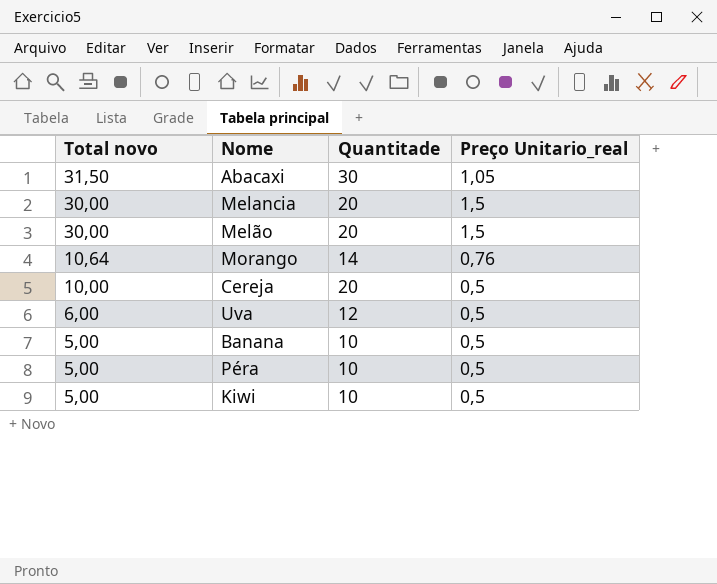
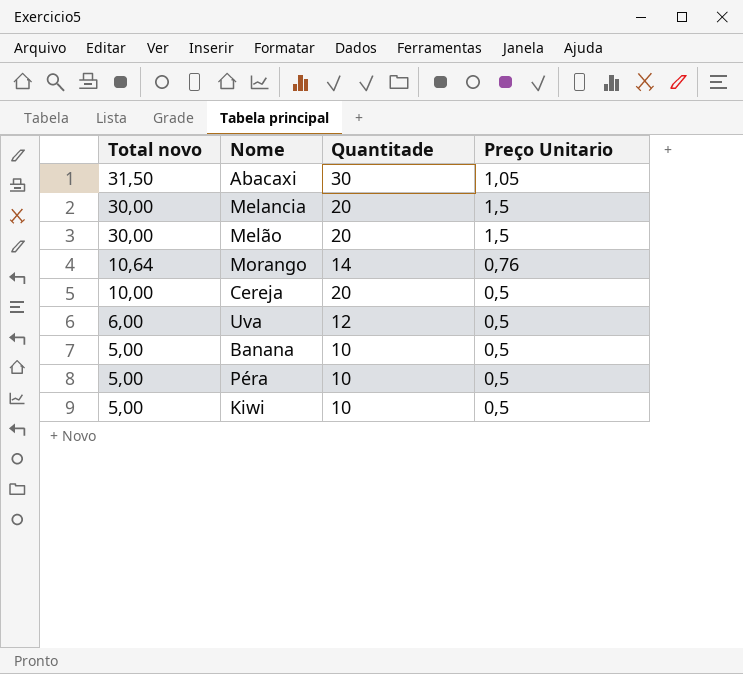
column name: Preço Unitario_real -> Preço Unitario

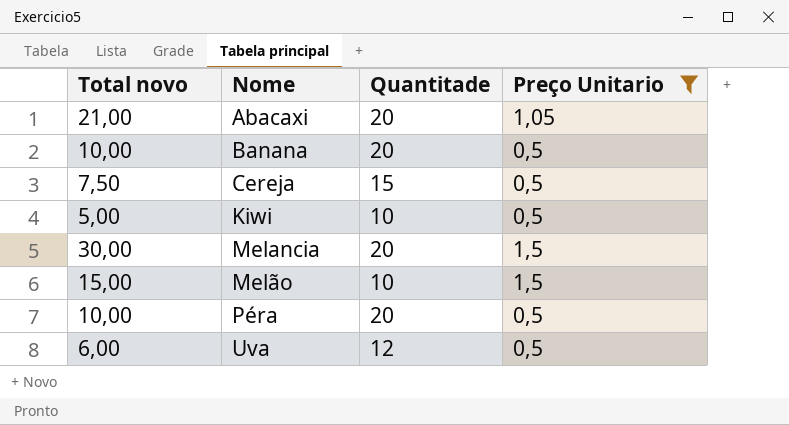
filter: none -> Preço Unitario != 0,76
row order: Total novo descending -> Nome ascending
Abacaxi | Total novo: 31,50 -> 21,00
Abacaxi | Quantitade: 30 -> 20
Banana | Total novo: 5,00 -> 10,00
Banana | Quantitade: 10 -> 20
Cereja | Total novo: 10,00 -> 7,50
Cereja | Quantitade: 20 -> 15
Melão | Total novo: 30,00 -> 15,00
Melão | Quantitade: 20 -> 10
Péra | Total novo: 5,00 -> 10,00
Péra | Quantitade: 10 -> 20

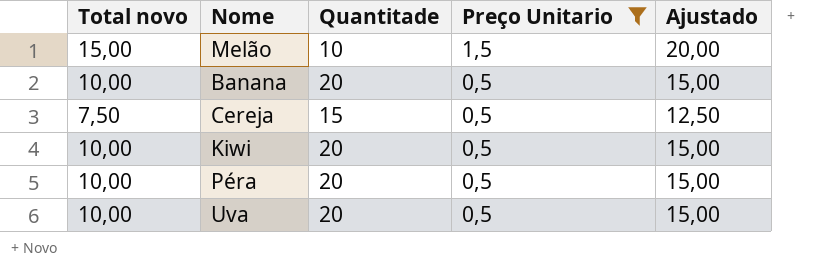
row order: Nome ascending -> Preço Unitario descending
column Ajustado | formula: none -> [Total novo] + 5
row Abacaxi: 21,00 | 20 | 1,05 -> none
row Melancia: 30,00 | 20 | 1,5 -> none
Kiwi | Total novo: 5,00 -> 10,00
Kiwi | Quantitade: 10 -> 20
Uva | Total novo: 6,00 -> 10,00
Uva | Quantitade: 12 -> 20

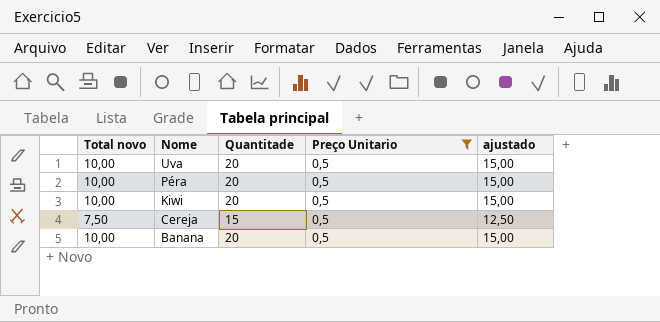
row order: Preço Unitario descending -> Nome descending
column name: Ajustado -> ajustado
row Melão: 15,00 | 10 | 1,5 | 20,00 -> none

